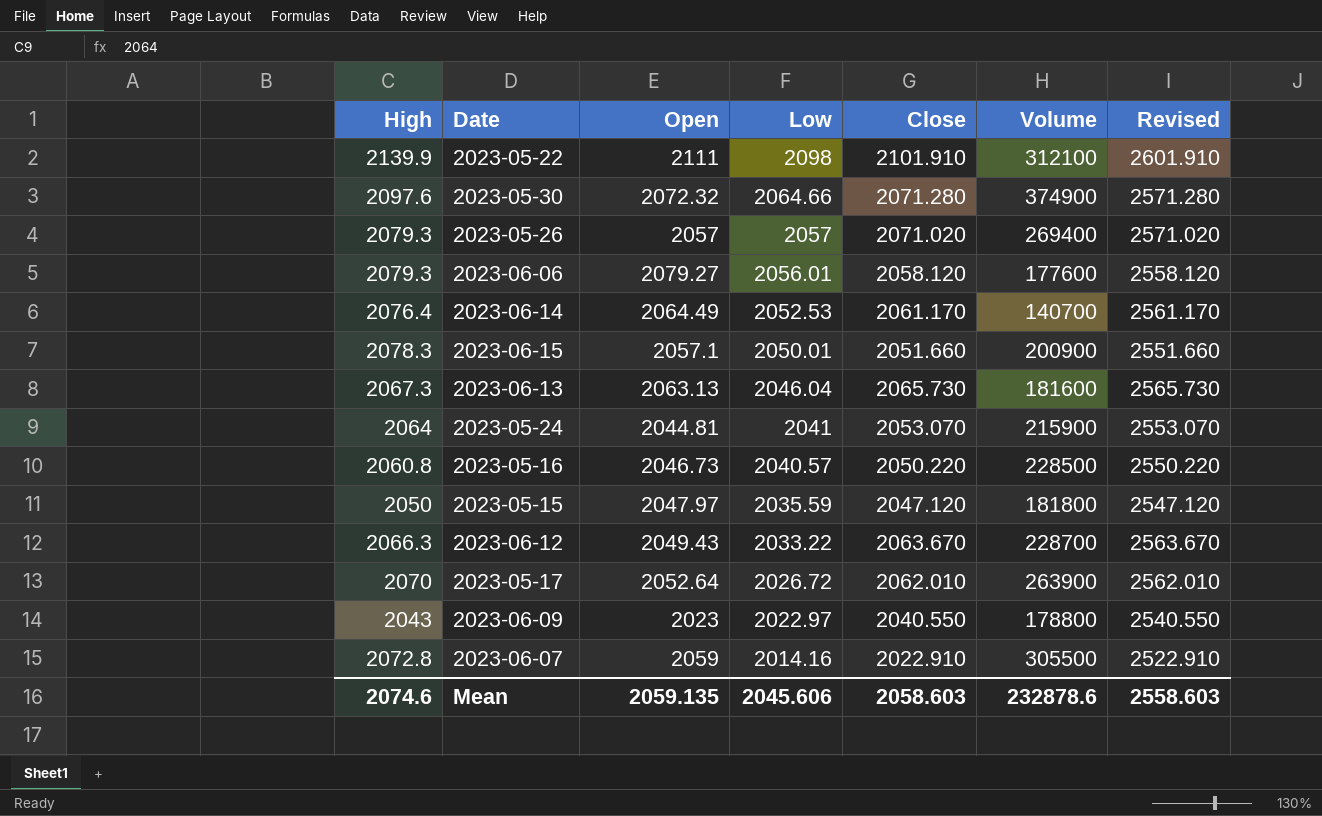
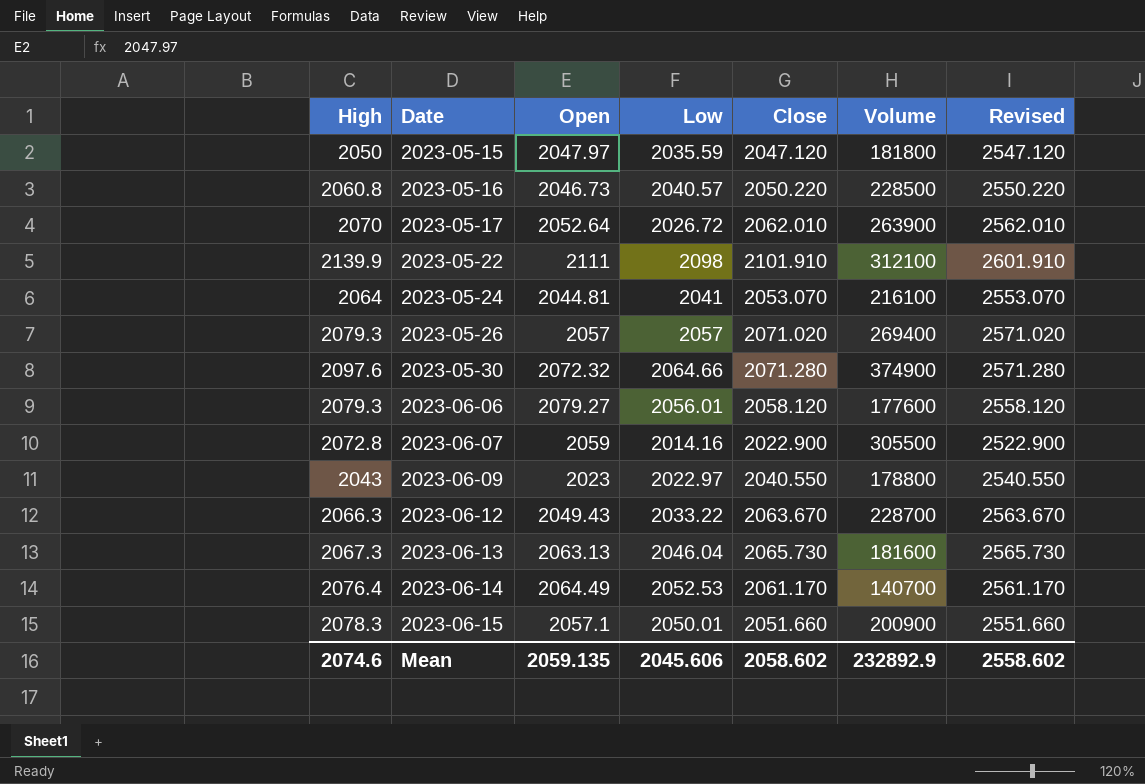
row order: Low descending -> Date ascending
2023-05-24 | Volume: 215900 -> 216100
2023-06-07 | Close: 2022.910 -> 2022.900
2023-06-07 | Revised: 2522.910 -> 2522.900
Mean | Close: 2058.603 -> 2058.602
Mean | Volume: 232878.6 -> 232892.9
Mean | Revised: 2558.603 -> 2558.602

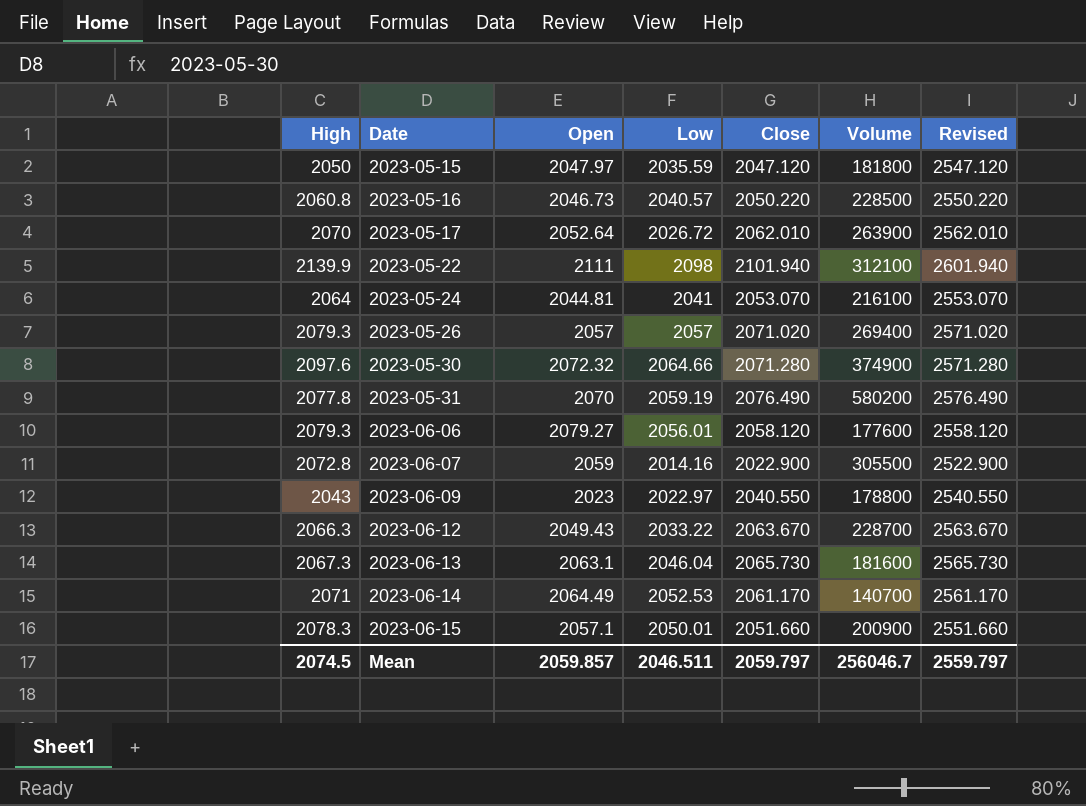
2023-05-22 | Close: 2101.910 -> 2101.940
2023-05-22 | Revised: 2601.910 -> 2601.940
row 2023-05-31: none -> 2077.8 | 2070 | 2059.19 | 2076.490 | 580200 | 2576.490
2023-06-13 | Open: 2063.13 -> 2063.1
2023-06-14 | High: 2076.4 -> 2071
Mean | High: 2074.6 -> 2074.5
Mean | Open: 2059.135 -> 2059.857
Mean | Low: 2045.606 -> 2046.511
Mean | Close: 2058.602 -> 2059.797
Mean | Volume: 232892.9 -> 256046.7
Mean | Revised: 2558.602 -> 2559.797

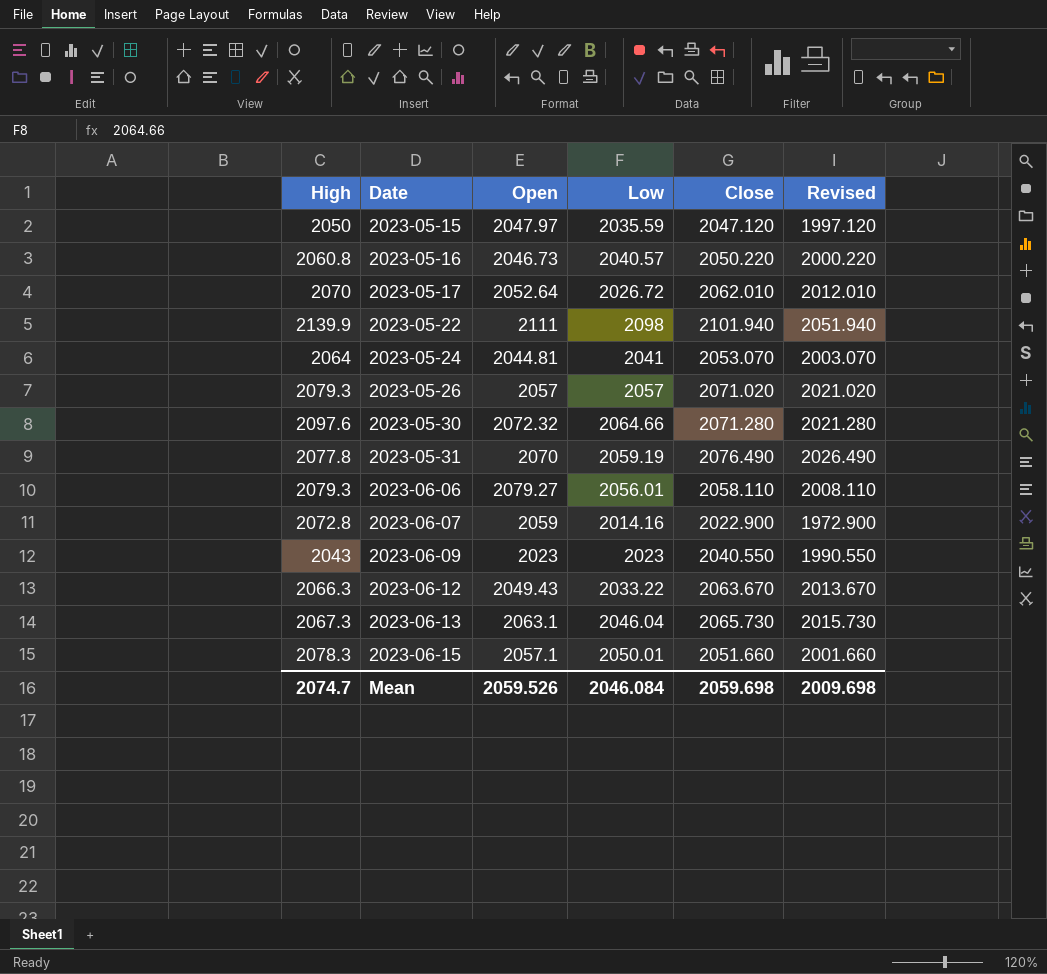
column Volume | position: 6 -> none
column Revised | formula: [Close] + 500 -> [Close] - 50
row 2023-06-14: 2071 | 2064.49 | 2052.53 | 2061.170 | 140700 | 2561.170 -> none
2023-06-06 | Close: 2058.120 -> 2058.110
2023-06-09 | Low: 2022.97 -> 2023
Mean | High: 2074.5 -> 2074.7
Mean | Open: 2059.857 -> 2059.526
Mean | Low: 2046.511 -> 2046.084
Mean | Close: 2059.797 -> 2059.698
Mean | Revised: 2559.797 -> 2009.698

